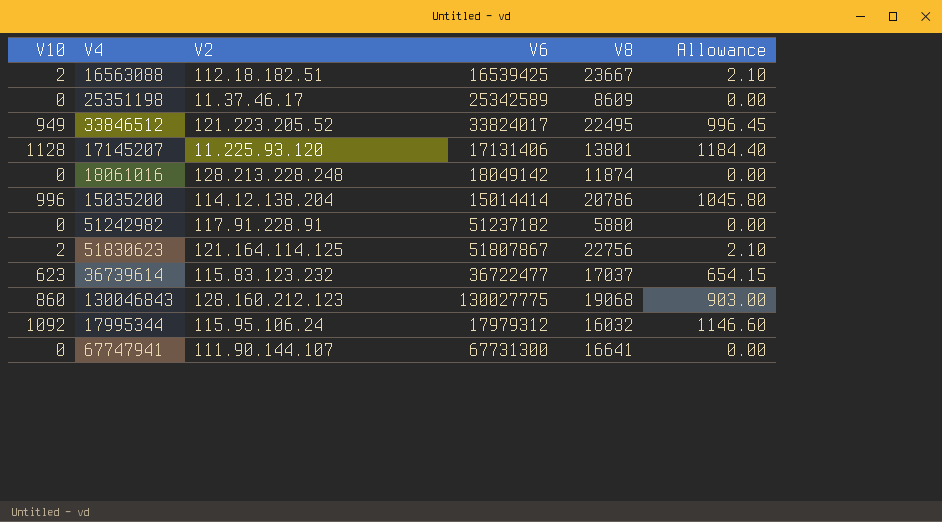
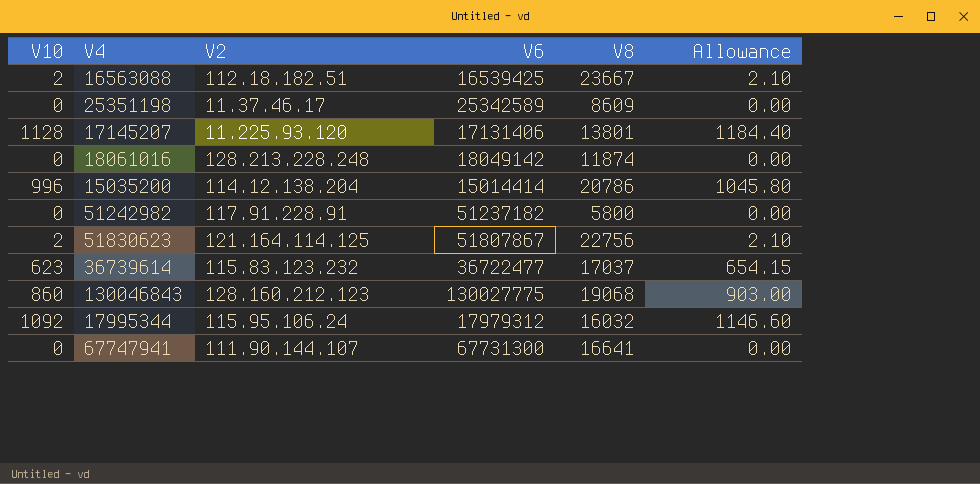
row 33846512: 949 | 121.223.205.52 | 33824017 | 22495 | 996.45 -> none
51242982 | V8: 5880 -> 5800

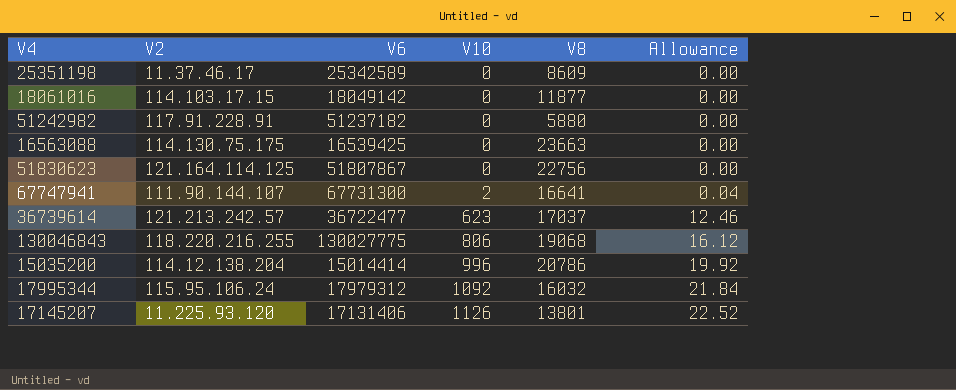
row order: none -> V10 ascending
column V10 | position: 1 -> 4
column Allowance | formula: [V10] * 1.05 -> [V10] * 0.02
18061016 | V2: 128.213.228.248 -> 114.103.17.15
18061016 | V8: 11874 -> 11877
51242982 | V8: 5800 -> 5880
16563088 | V2: 112.18.182.51 -> 114.130.75.175
16563088 | V10: 2 -> 0
16563088 | V8: 23667 -> 23663
51830623 | V10: 2 -> 0
67747941 | V10: 0 -> 2
36739614 | V2: 115.83.123.232 -> 121.213.242.57
130046843 | V2: 128.160.212.123 -> 118.220.216.255
130046843 | V10: 860 -> 806
17145207 | V10: 1128 -> 1126

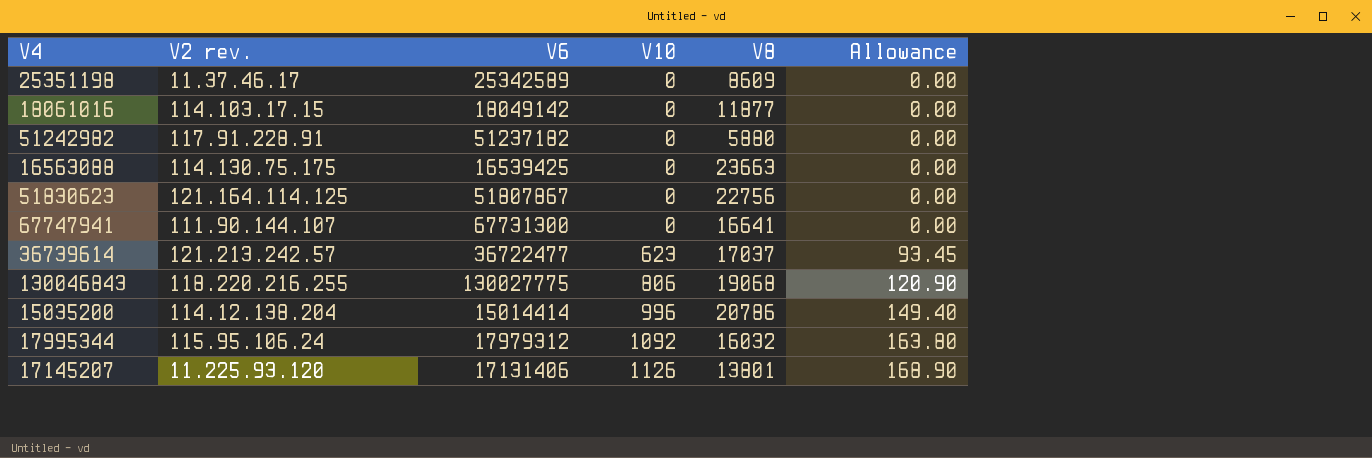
column name: V2 -> V2 rev.
column Allowance | formula: [V10] * 0.02 -> [V10] * 0.15
67747941 | V10: 2 -> 0

